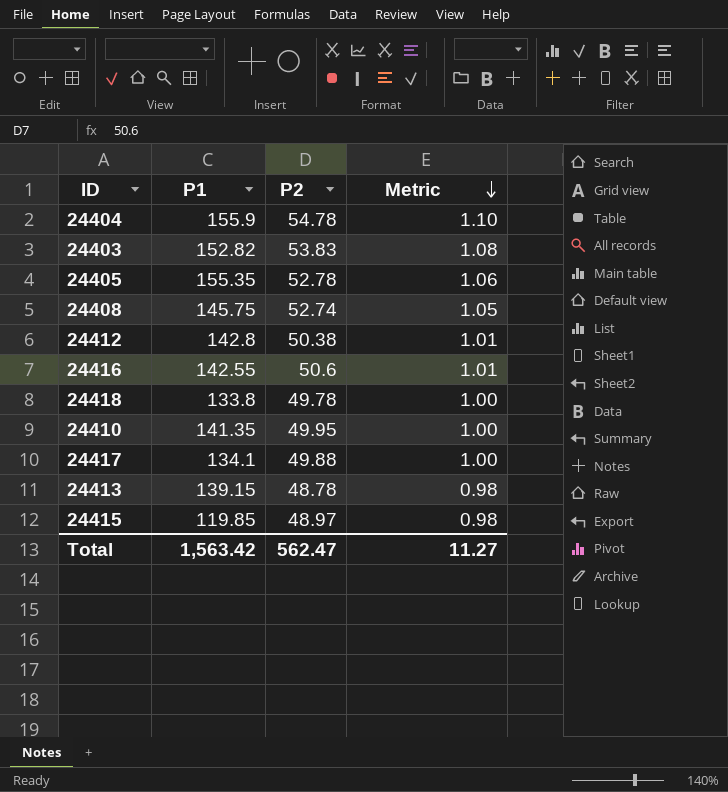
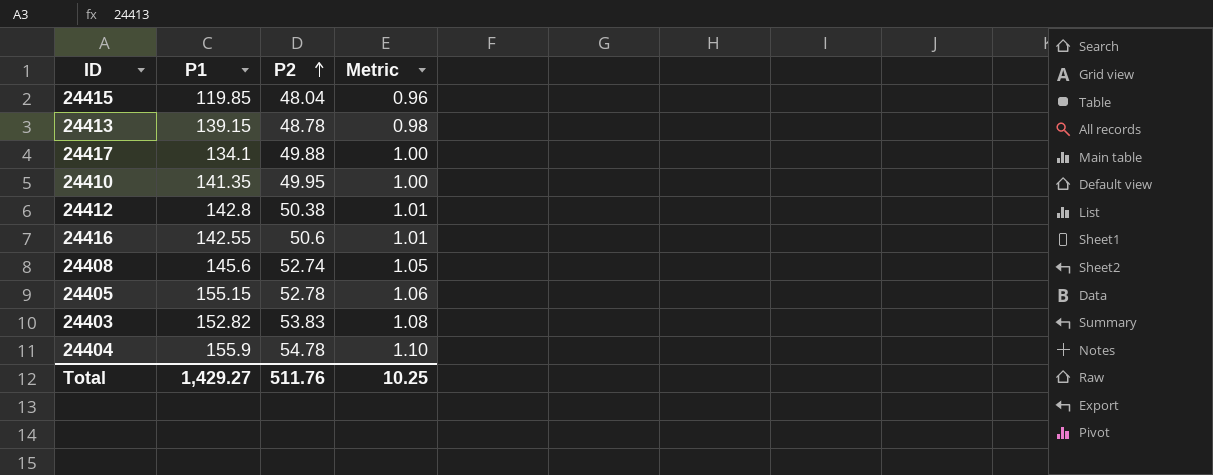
row order: Metric descending -> P2 ascending
row 24418: 133.8 | 49.78 | 1.00 -> none
24415 | P2: 48.97 -> 48.04
24415 | Metric: 0.98 -> 0.96
24408 | P1: 145.75 -> 145.6
24405 | P1: 155.35 -> 155.15
Total | P1: 1,563.42 -> 1,429.27
Total | P2: 562.47 -> 511.76
Total | Metric: 11.27 -> 10.25

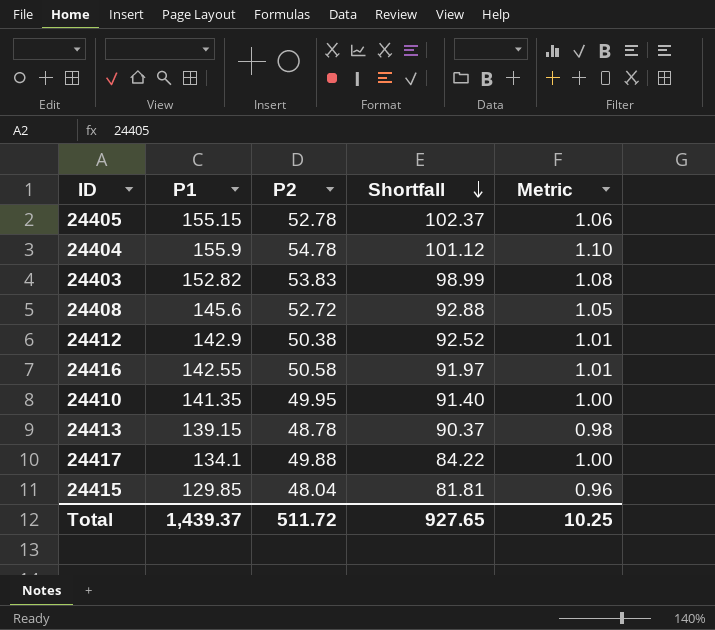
row order: P2 ascending -> Shortfall descending
column Shortfall | formula: none -> [P1] - [P2]
24408 | P2: 52.74 -> 52.72
24412 | P1: 142.8 -> 142.9
24416 | P2: 50.6 -> 50.58
24415 | P1: 119.85 -> 129.85
Total | P1: 1,429.27 -> 1,439.37
Total | P2: 511.76 -> 511.72

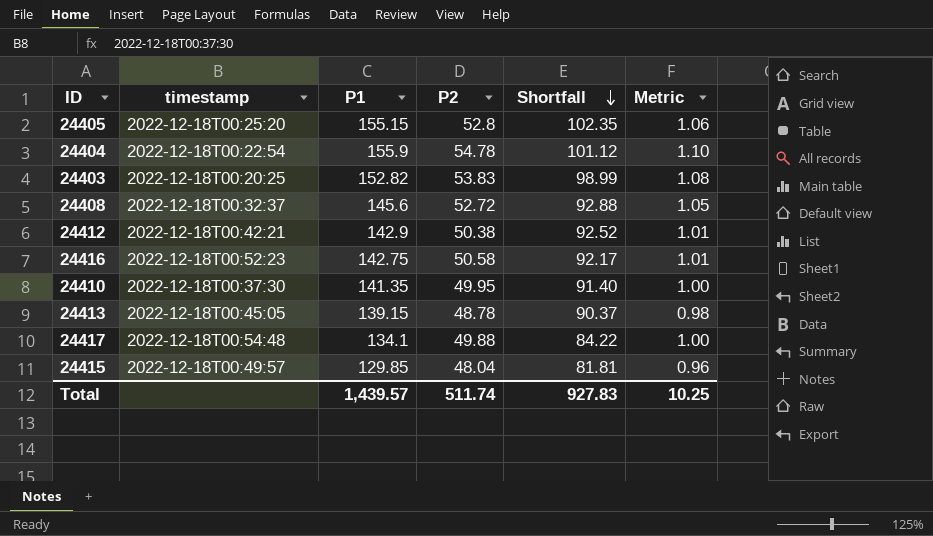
column timestamp | position: none -> 2
24405 | P2: 52.78 -> 52.8
24405 | Shortfall: 102.37 -> 102.35
24416 | P1: 142.55 -> 142.75
24416 | Shortfall: 91.97 -> 92.17
Total | P1: 1,439.37 -> 1,439.57
Total | P2: 511.72 -> 511.74
Total | Shortfall: 927.65 -> 927.83

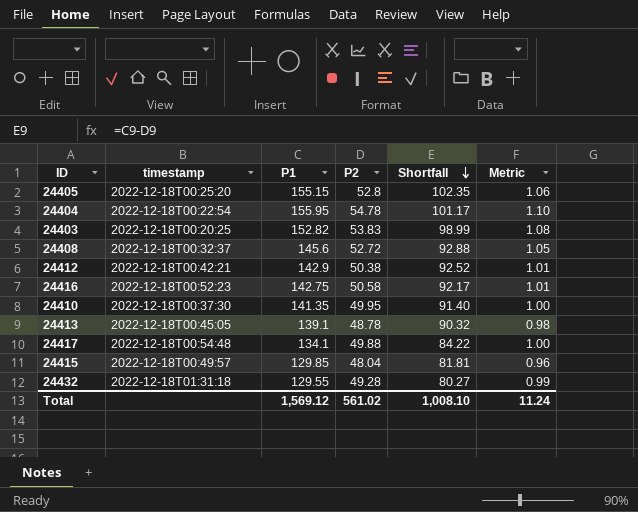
24404 | P1: 155.9 -> 155.95
24404 | Shortfall: 101.12 -> 101.17
24413 | P1: 139.15 -> 139.1
24413 | Shortfall: 90.37 -> 90.32
row 24432: none -> 2022-12-18T01:31:18 | 129.55 | 49.28 | 80.27 | 0.99
Total | P1: 1,439.57 -> 1,569.12
Total | P2: 511.74 -> 561.02
Total | Shortfall: 927.83 -> 1,008.10
Total | Metric: 10.25 -> 11.24

